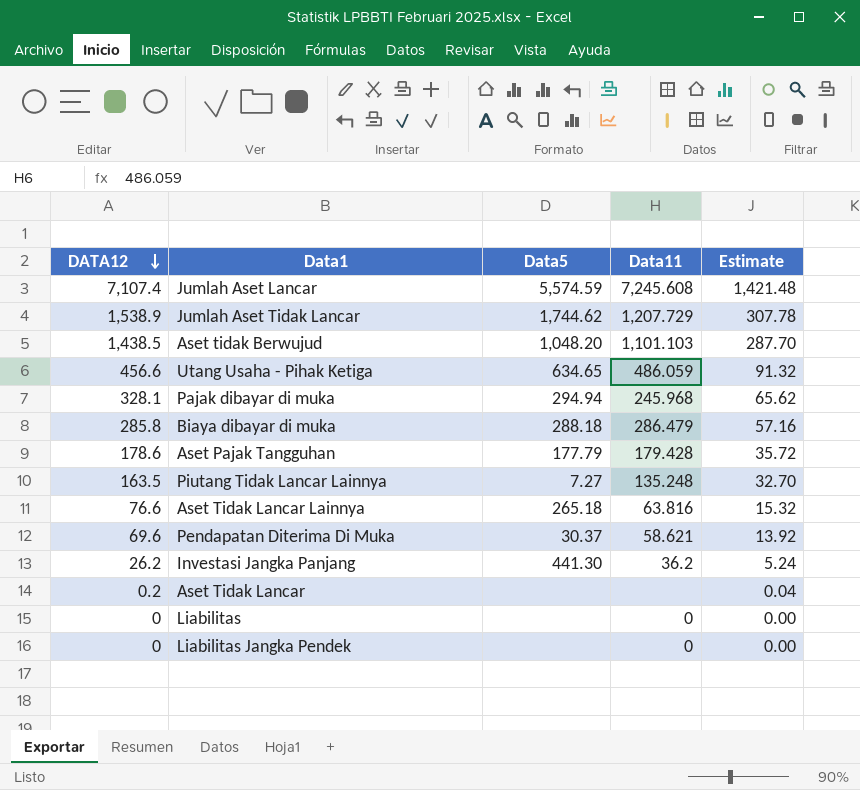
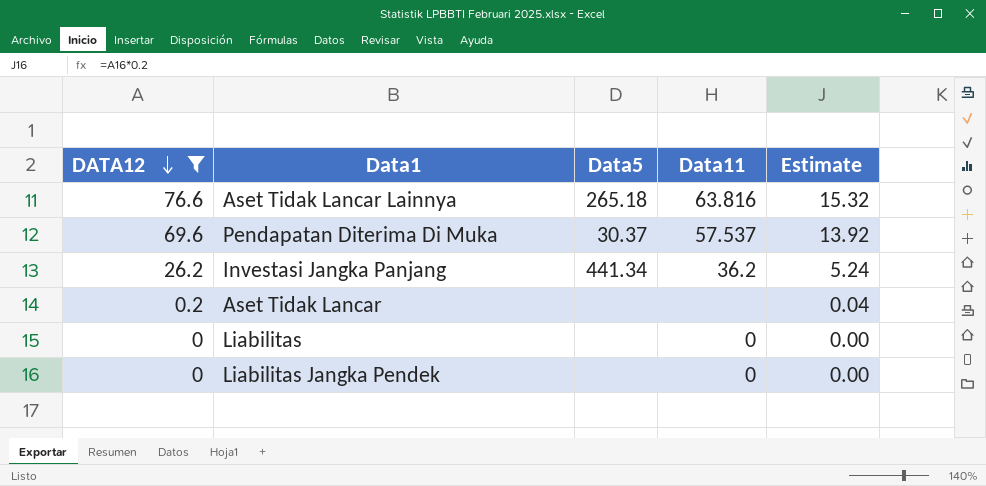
filter: none -> DATA12 <= 76.6
Pendapatan Diterima Di Muka | Data11: 58.621 -> 57.537
Investasi Jangka Panjang | Data5: 441.30 -> 441.34

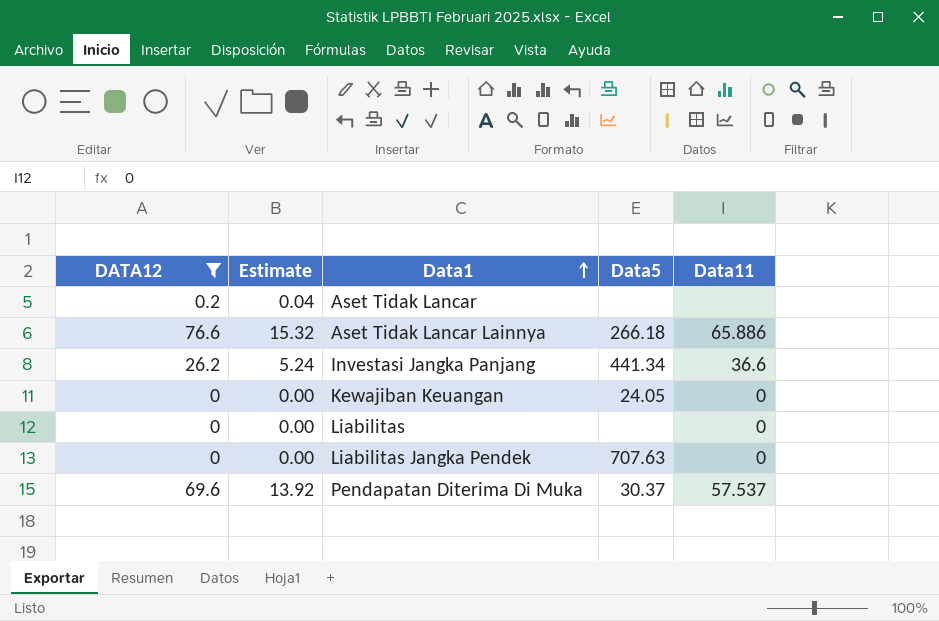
row order: DATA12 descending -> Data1 ascending
column Estimate | position: 5 -> 2
Aset Tidak Lancar Lainnya | Data5: 265.18 -> 266.18
Aset Tidak Lancar Lainnya | Data11: 63.816 -> 65.886
Investasi Jangka Panjang | Data11: 36.2 -> 36.6
row Kewajiban Keuangan: none -> 0 | 0.00 | 24.05 | 0
Liabilitas Jangka Pendek | Data5: none -> 707.63

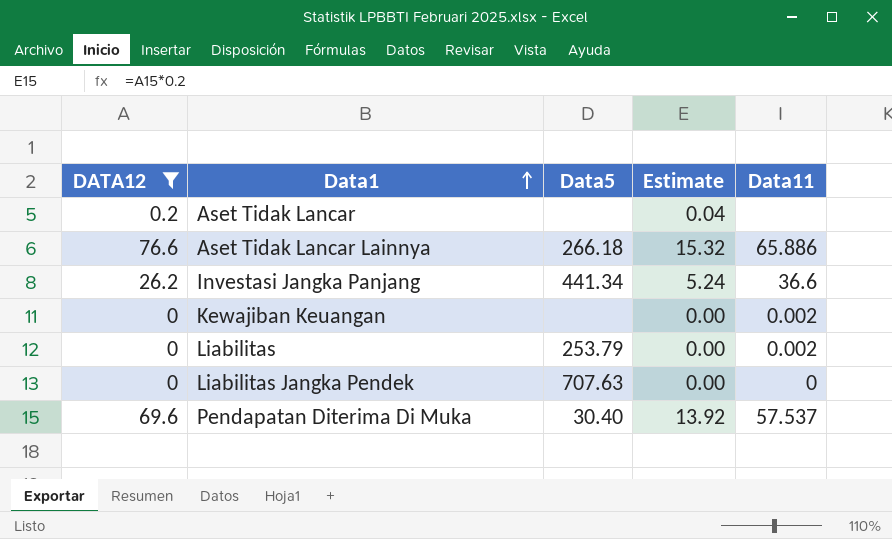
column Estimate | position: 2 -> 4
Kewajiban Keuangan | Data5: 24.05 -> none
Kewajiban Keuangan | Data11: 0 -> 0.002
Liabilitas | Data5: none -> 253.79
Liabilitas | Data11: 0 -> 0.002
Pendapatan Diterima Di Muka | Data5: 30.37 -> 30.40

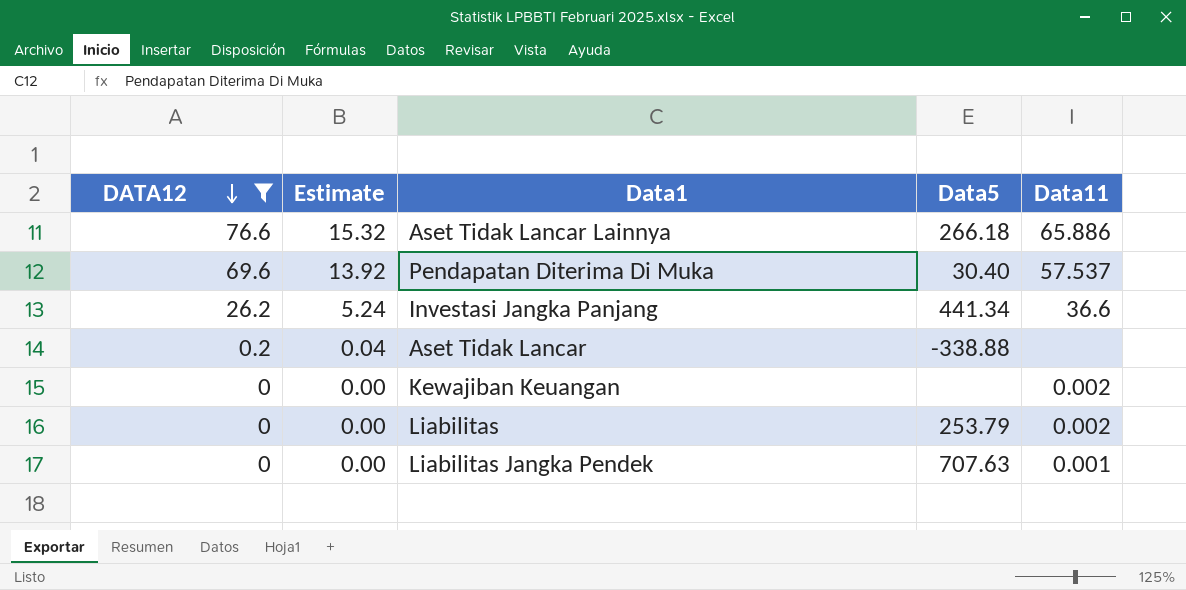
row order: Data1 ascending -> DATA12 descending
column Estimate | position: 4 -> 2
Aset Tidak Lancar | Data5: none -> -338.88
Liabilitas Jangka Pendek | Data11: 0 -> 0.001

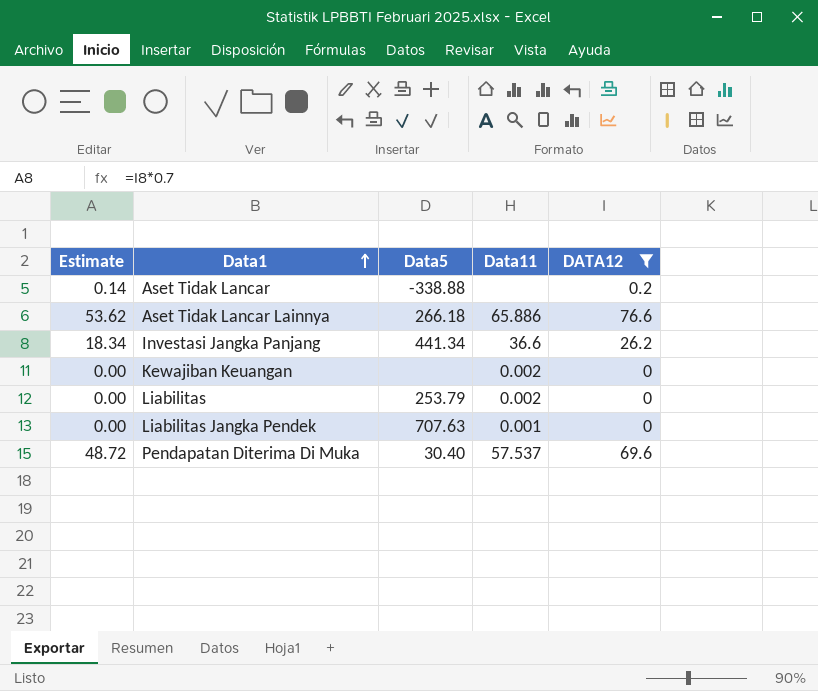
row order: DATA12 descending -> Data1 ascending
column Estimate | formula: [DATA12] * 0.2 -> [DATA12] * 0.7
column DATA12 | position: 1 -> 5

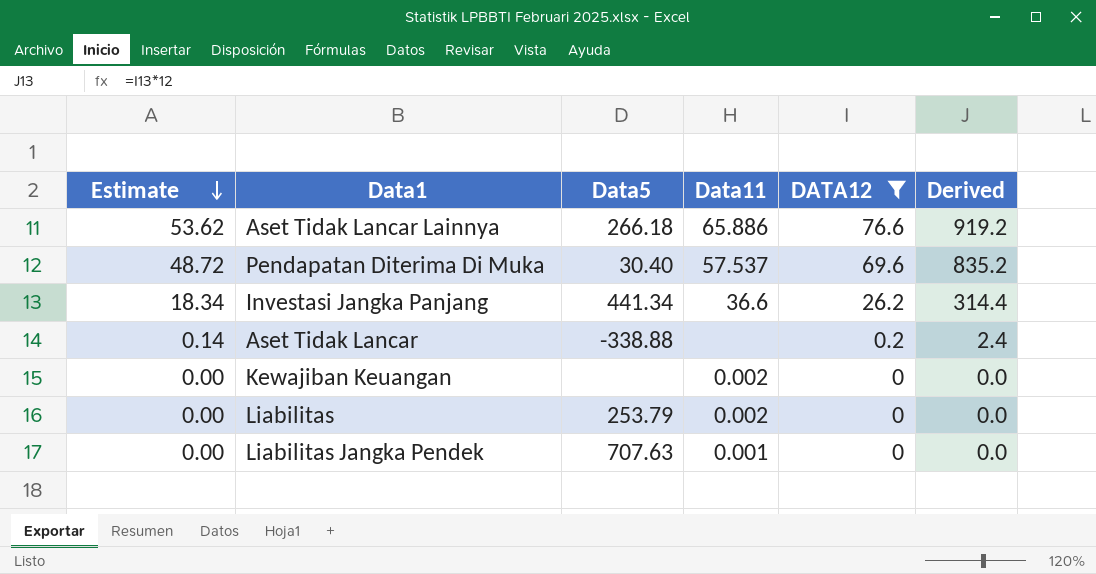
row order: Data1 ascending -> Estimate descending
column Derived | formula: none -> [DATA12] * 12

